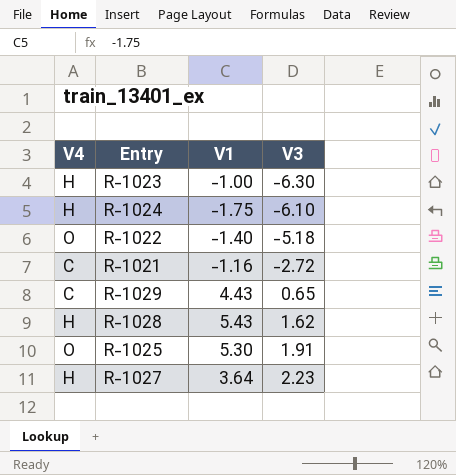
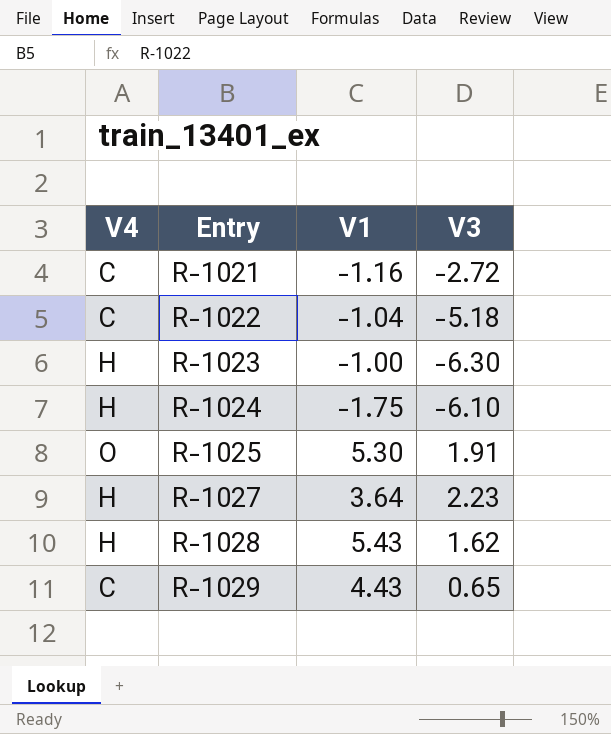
row order: V3 ascending -> Entry ascending
R-1022 | V4: O -> C
R-1022 | V1: -1.40 -> -1.04

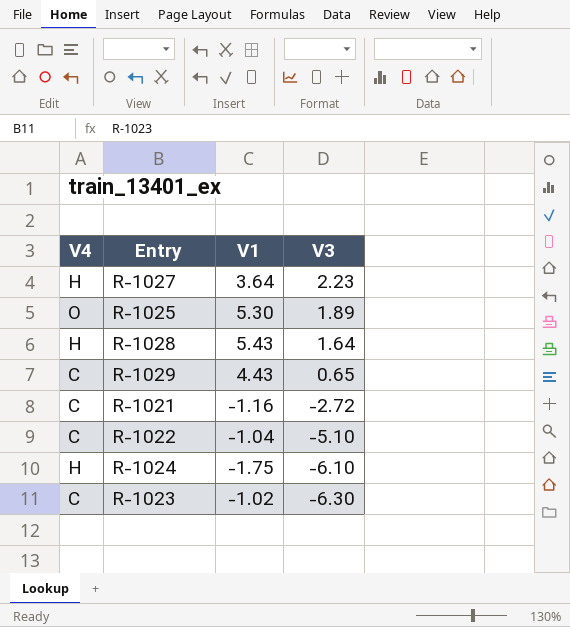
row order: Entry ascending -> V3 descending
R-1025 | V3: 1.91 -> 1.89
R-1028 | V3: 1.62 -> 1.64
R-1022 | V3: -5.18 -> -5.10
R-1023 | V4: H -> C
R-1023 | V1: -1.00 -> -1.02

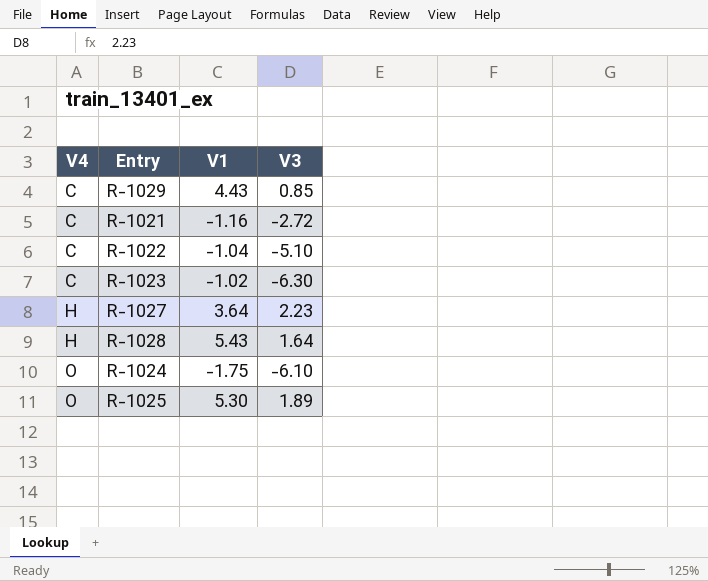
row order: V3 descending -> V4 ascending
R-1029 | V3: 0.65 -> 0.85
R-1024 | V4: H -> O

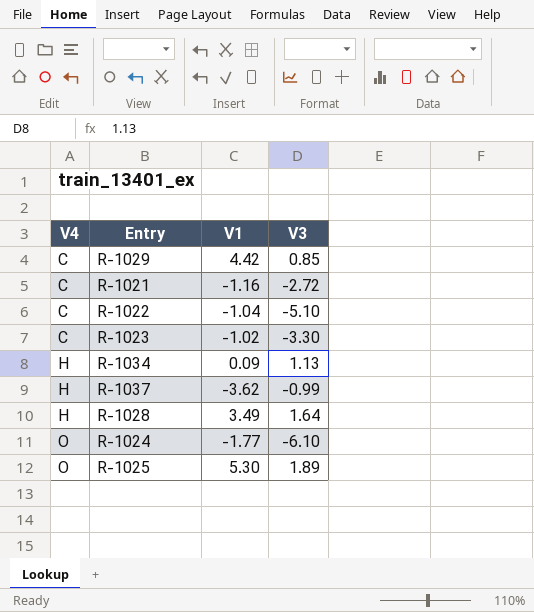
row R-1027: H | 3.64 | 2.23 -> none
R-1029 | V1: 4.43 -> 4.42
R-1023 | V3: -6.30 -> -3.30
row R-1034: none -> H | 0.09 | 1.13
row R-1037: none -> H | -3.62 | -0.99
R-1028 | V1: 5.43 -> 3.49
R-1024 | V1: -1.75 -> -1.77

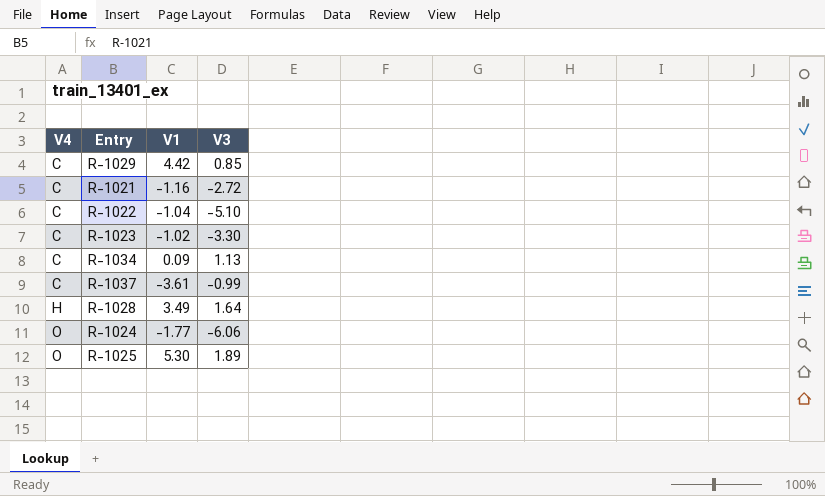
R-1034 | V4: H -> C
R-1037 | V4: H -> C
R-1037 | V1: -3.62 -> -3.61
R-1024 | V3: -6.10 -> -6.06

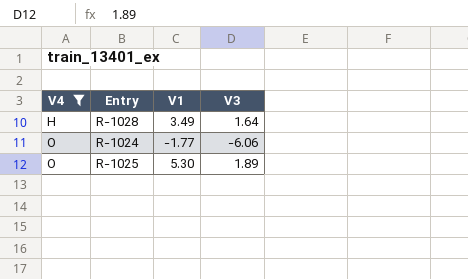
filter: none -> V4 != C

